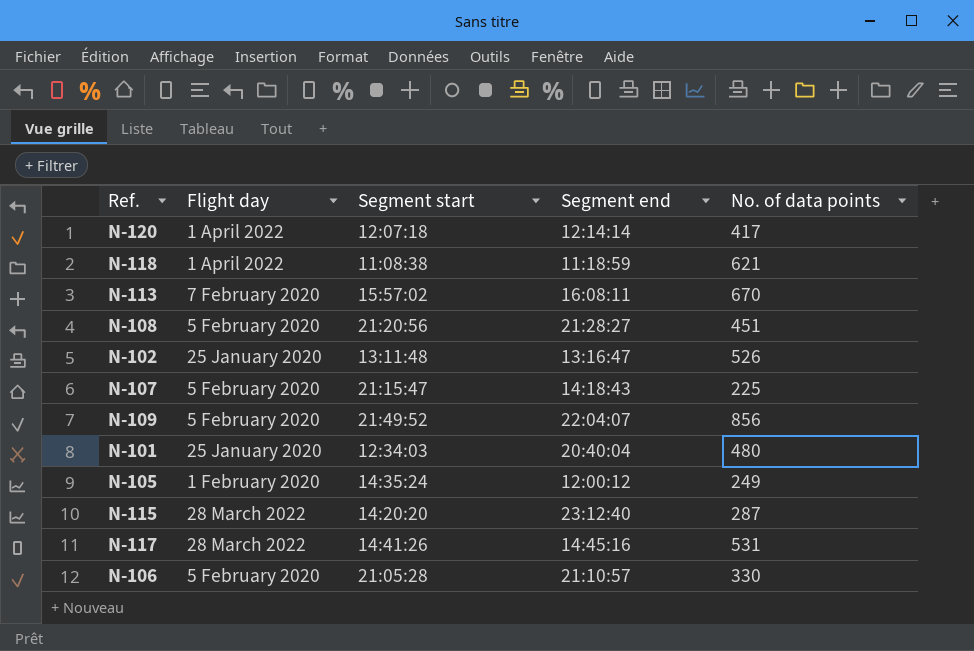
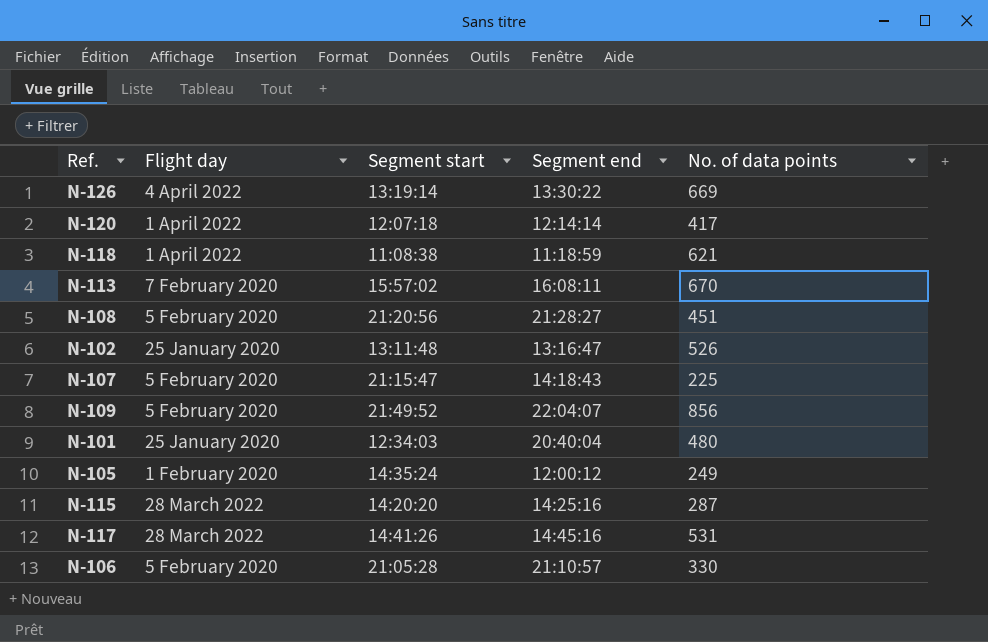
row N-126: none -> 4 April 2022 | 13:19:14 | 13:30:22 | 669
N-115 | Segment end: 23:12:40 -> 14:25:16

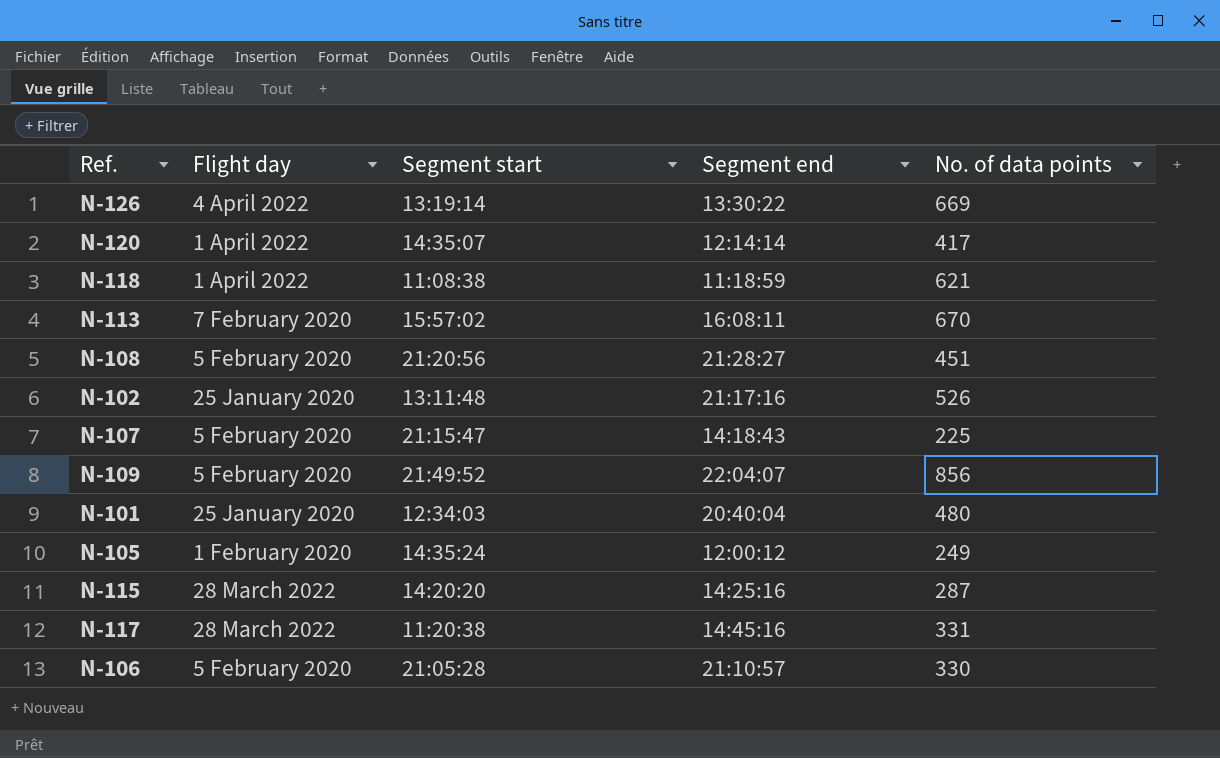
N-120 | Segment start: 12:07:18 -> 14:35:07
N-102 | Segment end: 13:16:47 -> 21:17:16
N-117 | Segment start: 14:41:26 -> 11:20:38
N-117 | No. of data points: 531 -> 331

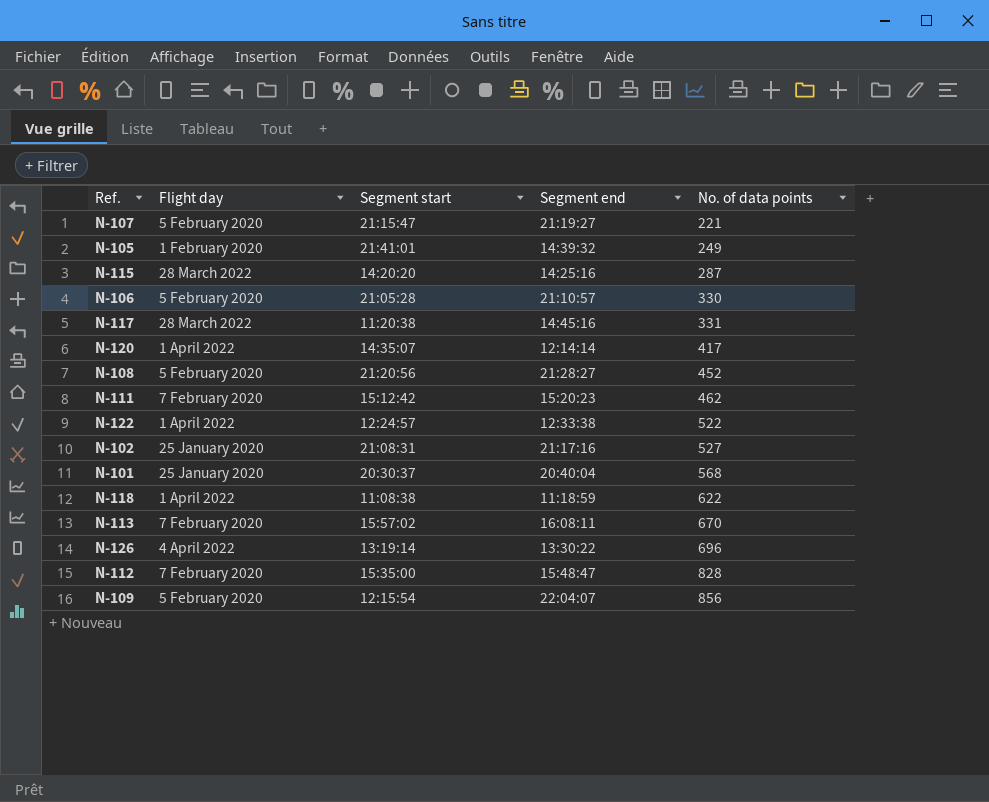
row order: none -> No. of data points ascending
N-107 | Segment end: 14:18:43 -> 21:19:27
N-107 | No. of data points: 225 -> 221
N-105 | Segment start: 14:35:24 -> 21:41:01
N-105 | Segment end: 12:00:12 -> 14:39:32
N-108 | No. of data points: 451 -> 452
row N-111: none -> 7 February 2020 | 15:12:42 | 15:20:23 | 462
row N-122: none -> 1 April 2022 | 12:24:57 | 12:33:38 | 522
N-102 | Segment start: 13:11:48 -> 21:08:31
N-102 | No. of data points: 526 -> 527
N-101 | Segment start: 12:34:03 -> 20:30:37
N-101 | No. of data points: 480 -> 568
N-118 | No. of data points: 621 -> 622
N-126 | No. of data points: 669 -> 696
row N-112: none -> 7 February 2020 | 15:35:00 | 15:48:47 | 828
N-109 | Segment start: 21:49:52 -> 12:15:54

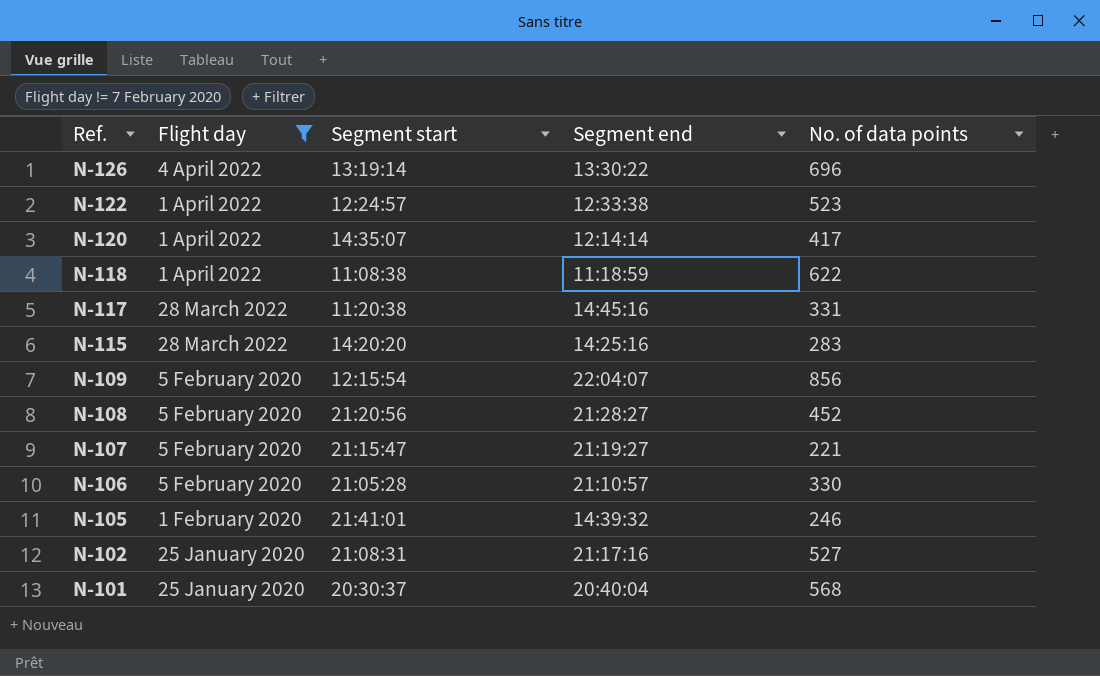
filter: none -> Flight day != 7 February 2020
row order: No. of data points ascending -> Ref. descending
N-122 | No. of data points: 522 -> 523
N-115 | No. of data points: 287 -> 283
N-105 | No. of data points: 249 -> 246

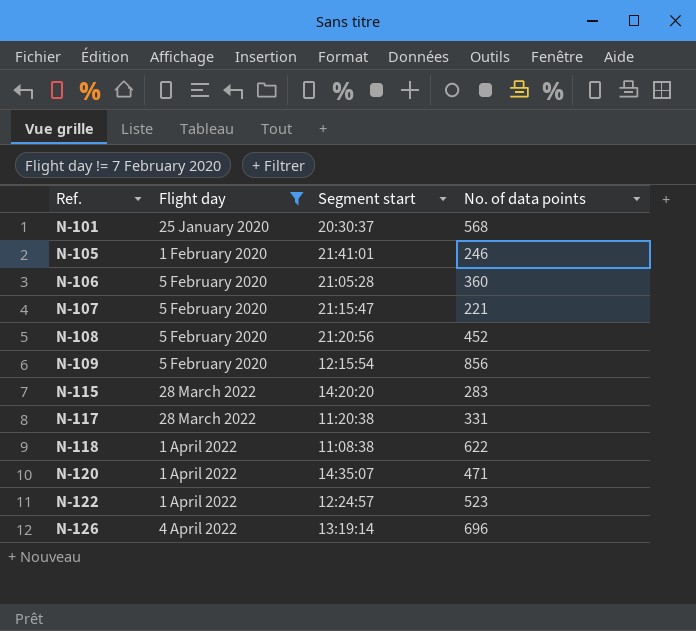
row order: Ref. descending -> Ref. ascending
column Segment end | position: 4 -> none
row N-102: 25 January 2020 | 21:08:31 | 21:17:16 | 527 -> none
N-106 | No. of data points: 330 -> 360
N-120 | No. of data points: 417 -> 471

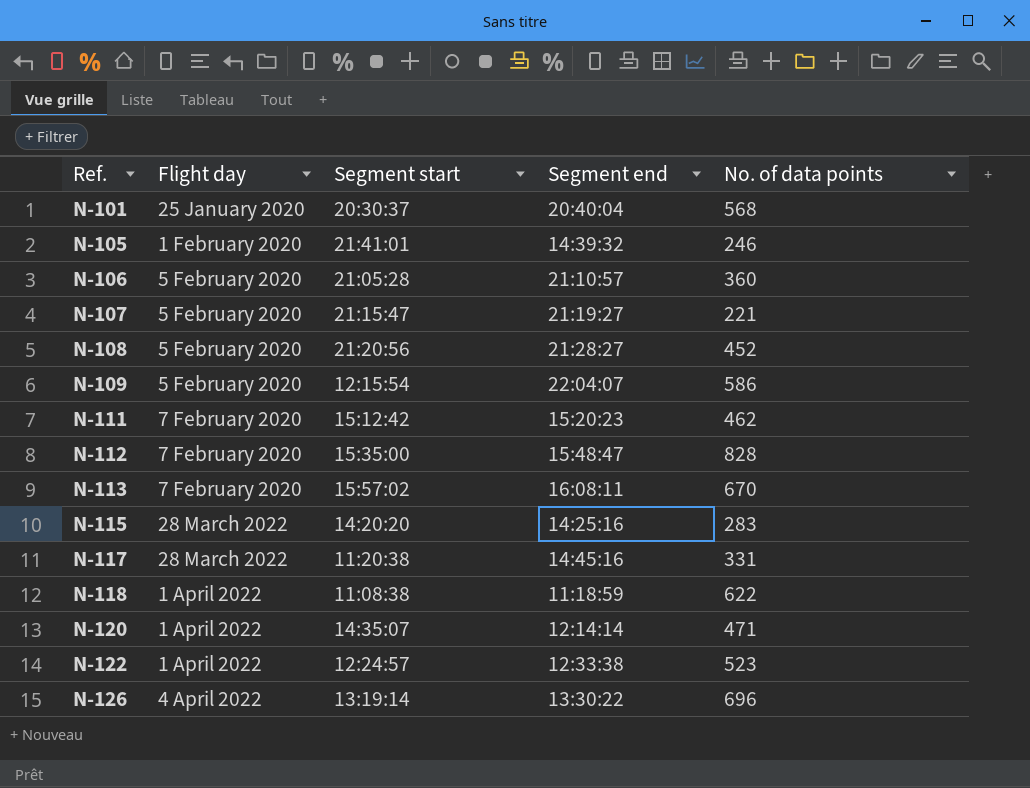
filter: Flight day != 7 February 2020 -> none
column Segment end | position: none -> 4
N-109 | No. of data points: 856 -> 586

